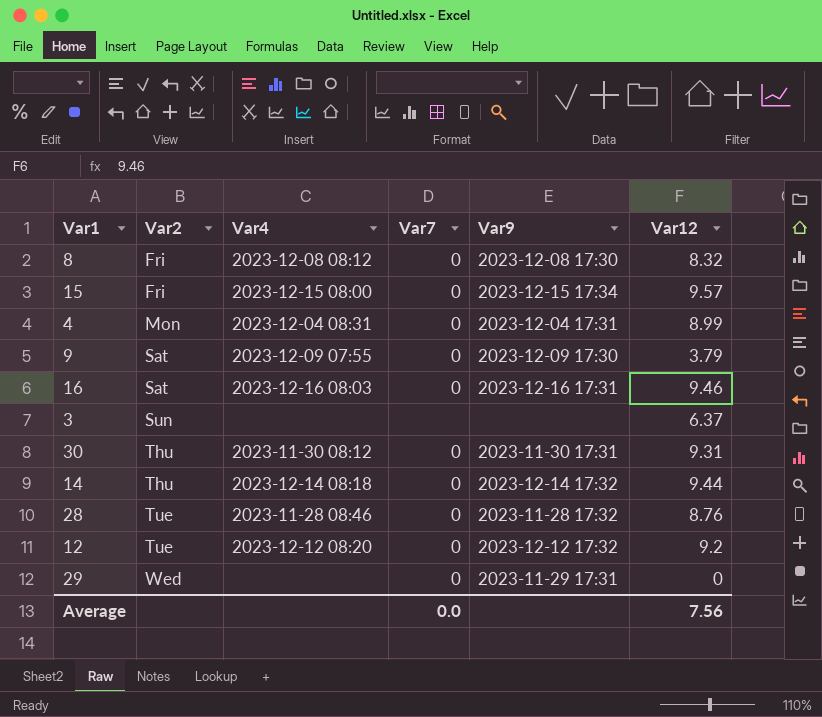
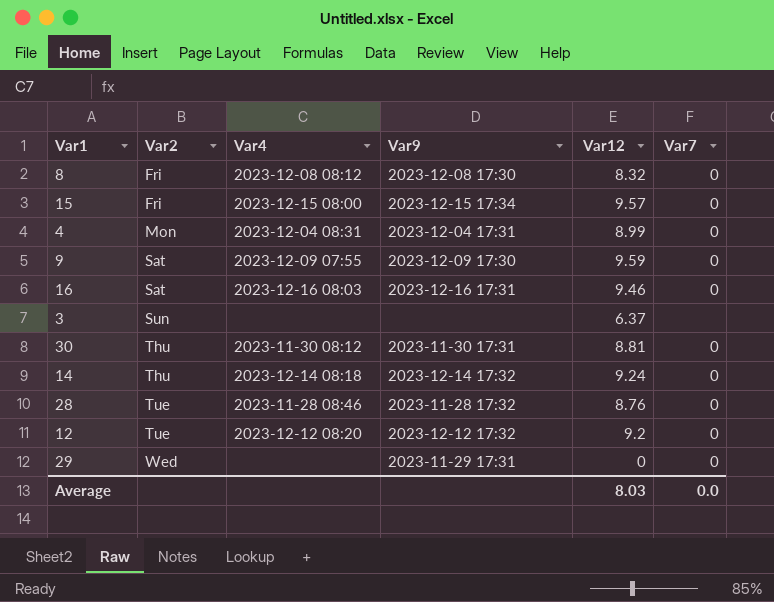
column Var7 | position: 4 -> 6
9 | Var12: 3.79 -> 9.59
30 | Var12: 9.31 -> 8.81
14 | Var12: 9.44 -> 9.24
Average | Var12: 7.56 -> 8.03

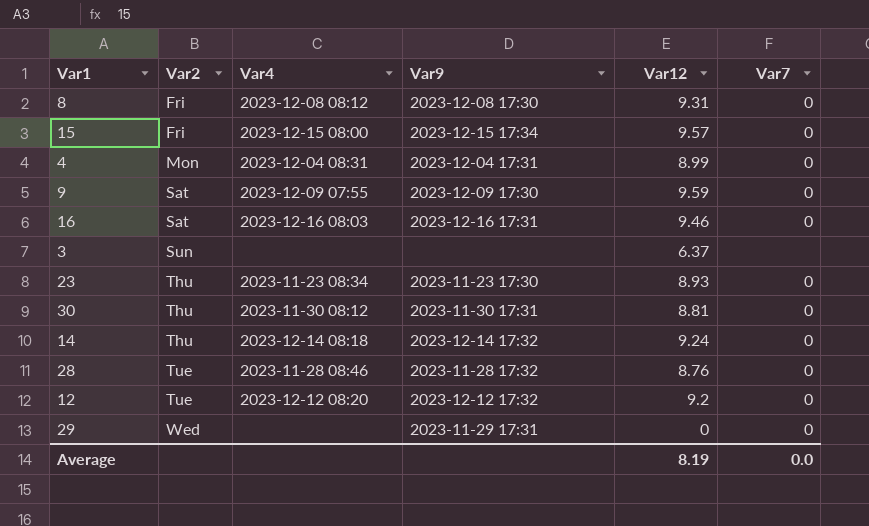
8 | Var12: 8.32 -> 9.31
row 23: none -> Thu | 2023-11-23 08:34 | 2023-11-23 17:30 | 8.93 | 0
Average | Var12: 8.03 -> 8.19

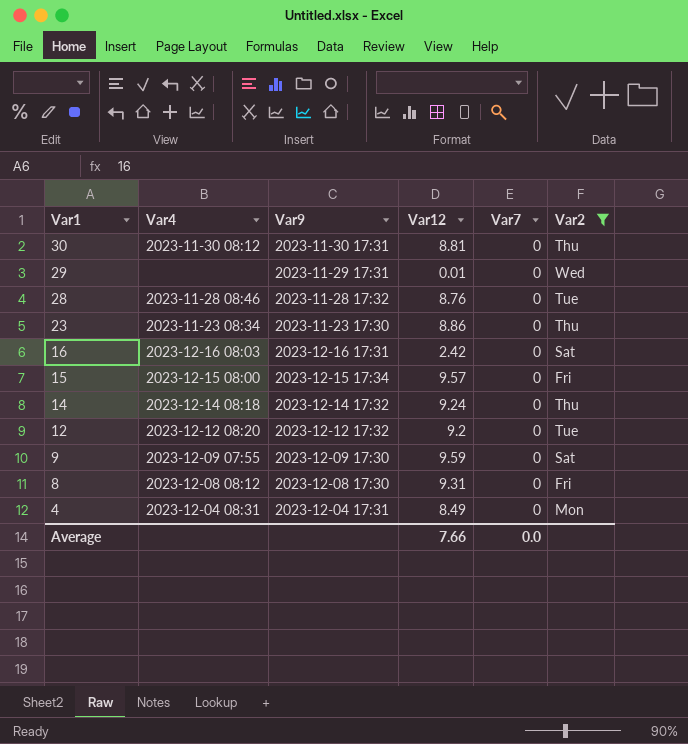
filter: none -> Var2 != Sun
row order: Var2 ascending -> Var1 descending
column Var2 | position: 2 -> 6
29 | Var12: 0 -> 0.01
23 | Var12: 8.93 -> 8.86
16 | Var12: 9.46 -> 2.42
4 | Var12: 8.99 -> 8.49
Average | Var12: 8.19 -> 7.66

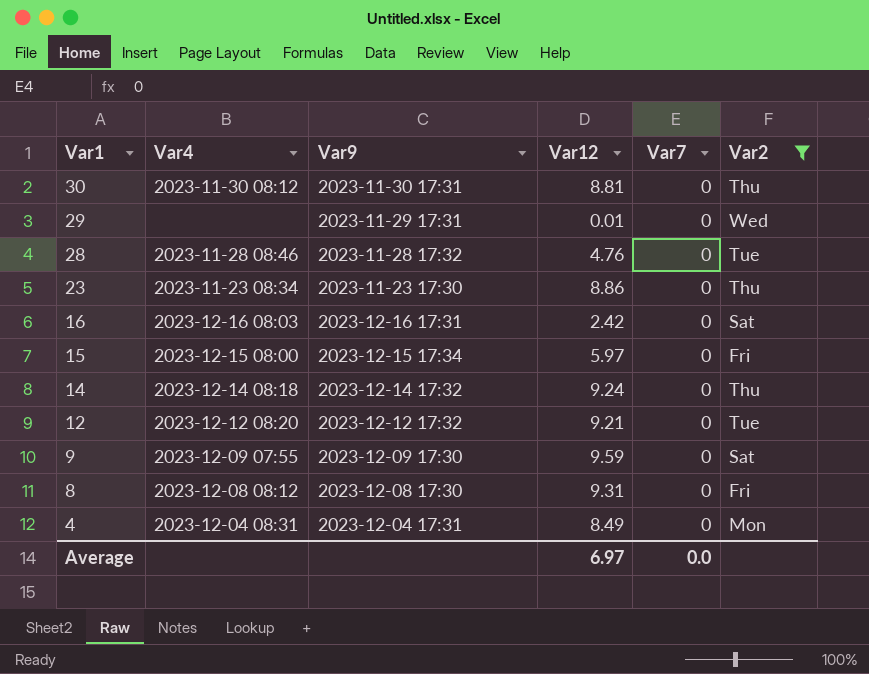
28 | Var12: 8.76 -> 4.76
15 | Var12: 9.57 -> 5.97
12 | Var12: 9.2 -> 9.21
Average | Var12: 7.66 -> 6.97

